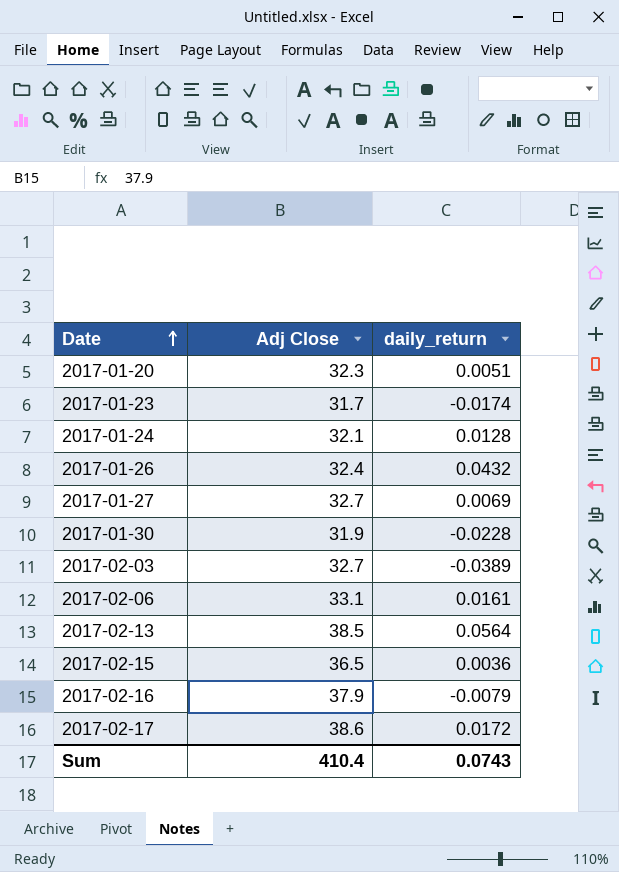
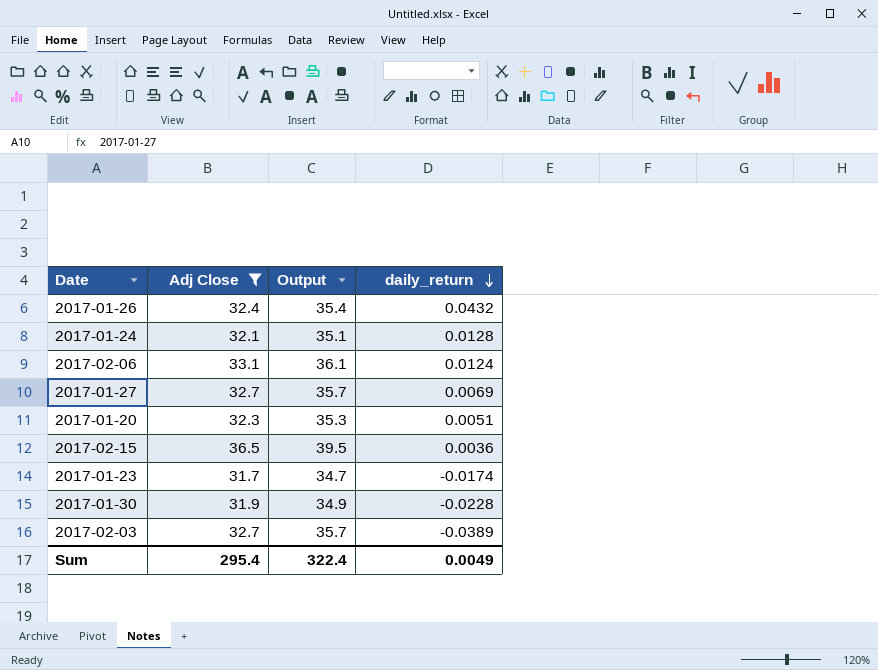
filter: none -> Adj Close <= 36.5
row order: Date ascending -> daily_return descending
column Output | formula: none -> [Adj Close] + 3
2017-02-06 | daily_return: 0.0161 -> 0.0124
Sum | Adj Close: 410.4 -> 295.4
Sum | daily_return: 0.0743 -> 0.0049

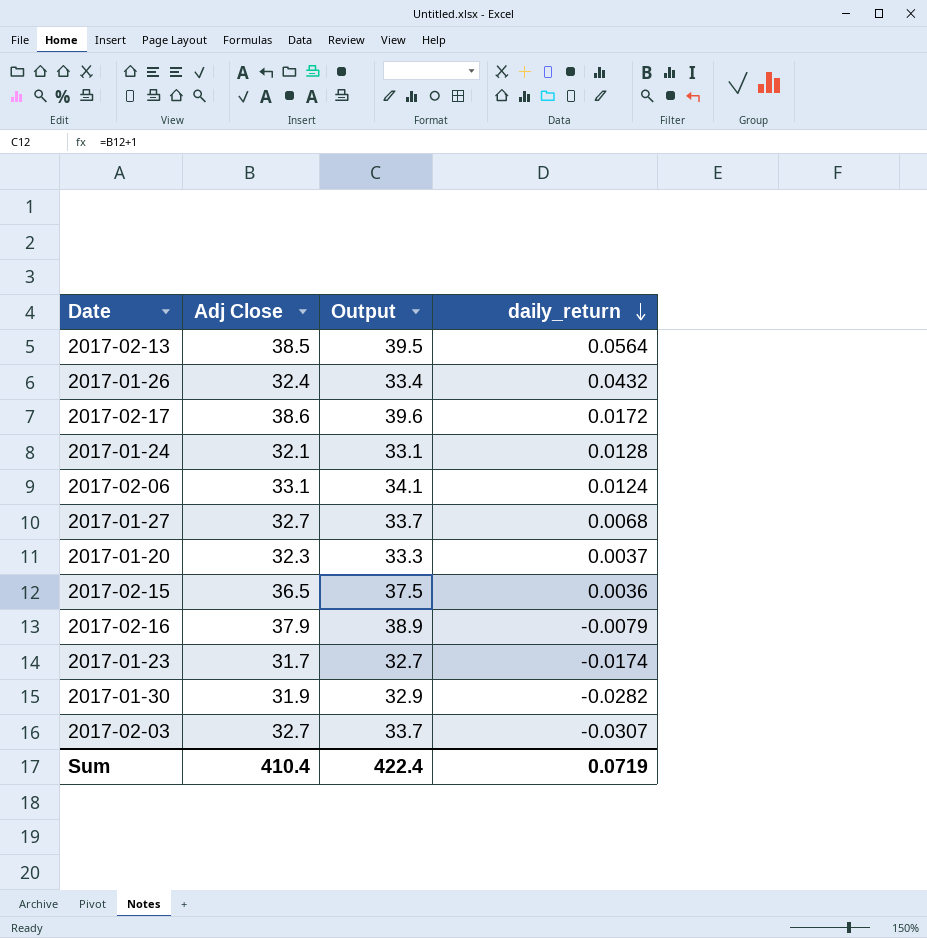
filter: Adj Close <= 36.5 -> none
column Output | formula: [Adj Close] + 3 -> [Adj Close] + 1
2017-01-27 | daily_return: 0.0069 -> 0.0068
2017-01-20 | daily_return: 0.0051 -> 0.0037
2017-01-30 | daily_return: -0.0228 -> -0.0282
2017-02-03 | daily_return: -0.0389 -> -0.0307
Sum | Adj Close: 295.4 -> 410.4
Sum | Output: 322.4 -> 422.4
Sum | daily_return: 0.0049 -> 0.0719

